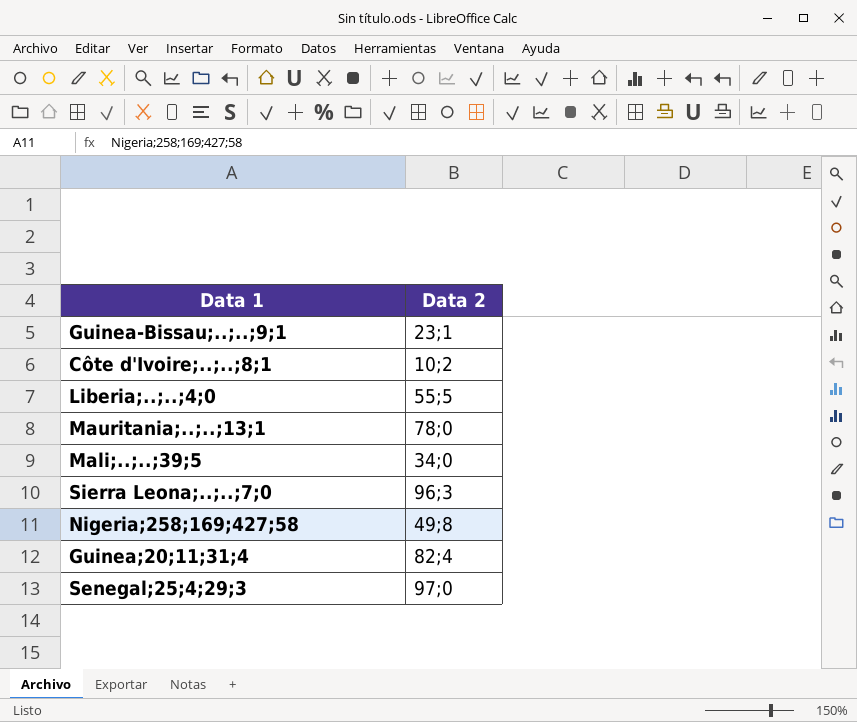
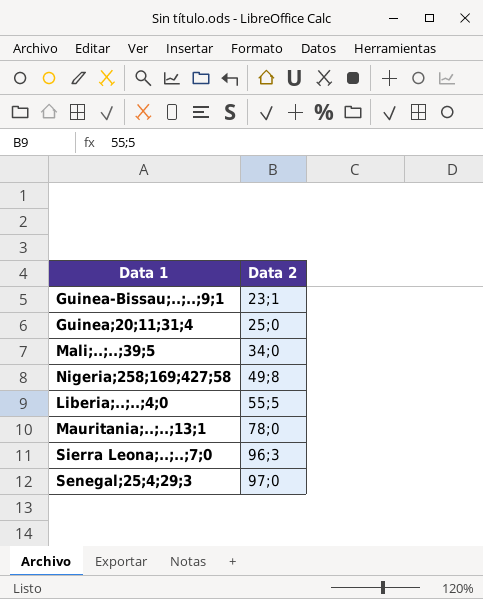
row order: none -> Data 2 ascending
row Côte d'Ivoire;..;..;8;1: 10;2 -> none
Guinea;20;11;31;4 | Data 2: 82;4 -> 25;0

